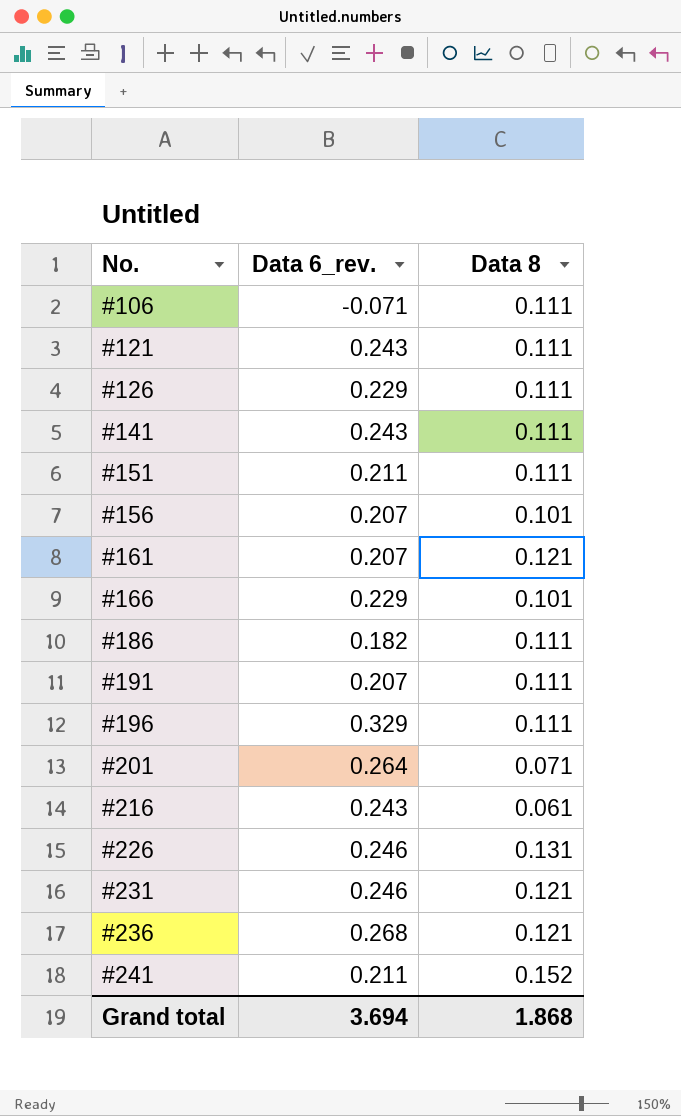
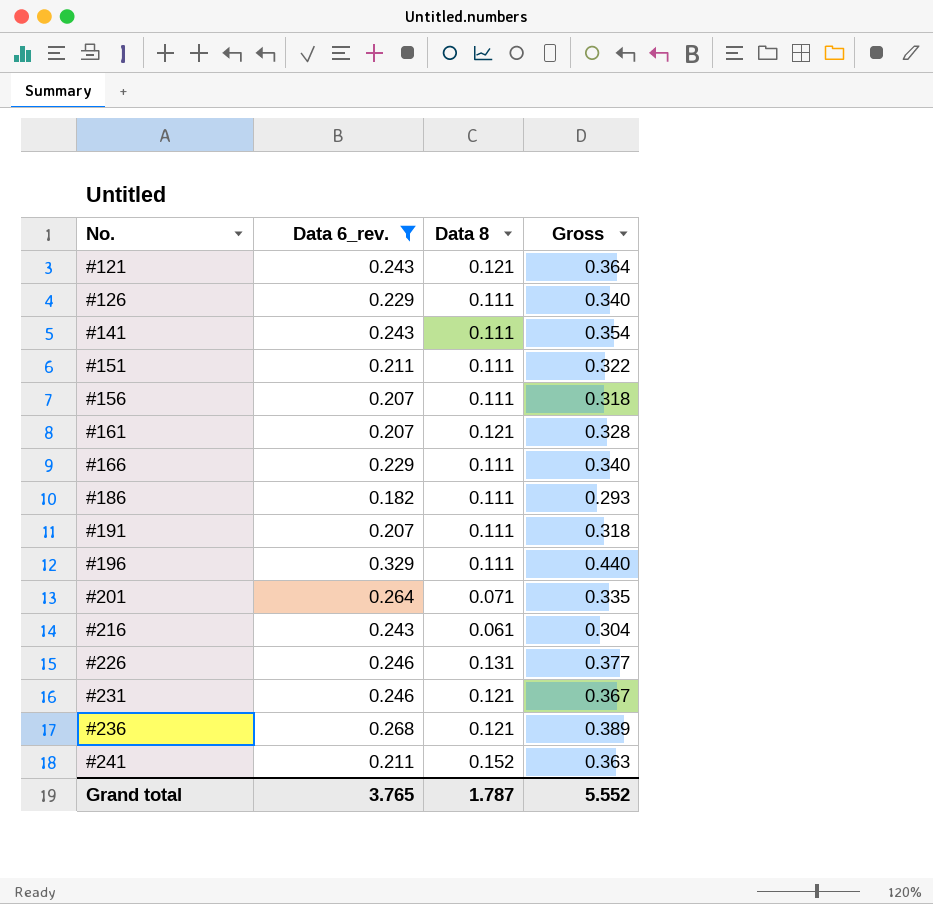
filter: none -> Data 6_rev. != -0.071
column Gross | formula: none -> [Data 6_rev.] + [Data 8]
#121 | Data 8: 0.111 -> 0.121
#156 | Data 8: 0.101 -> 0.111
#166 | Data 8: 0.101 -> 0.111
Grand total | Data 6_rev.: 3.694 -> 3.765
Grand total | Data 8: 1.868 -> 1.787

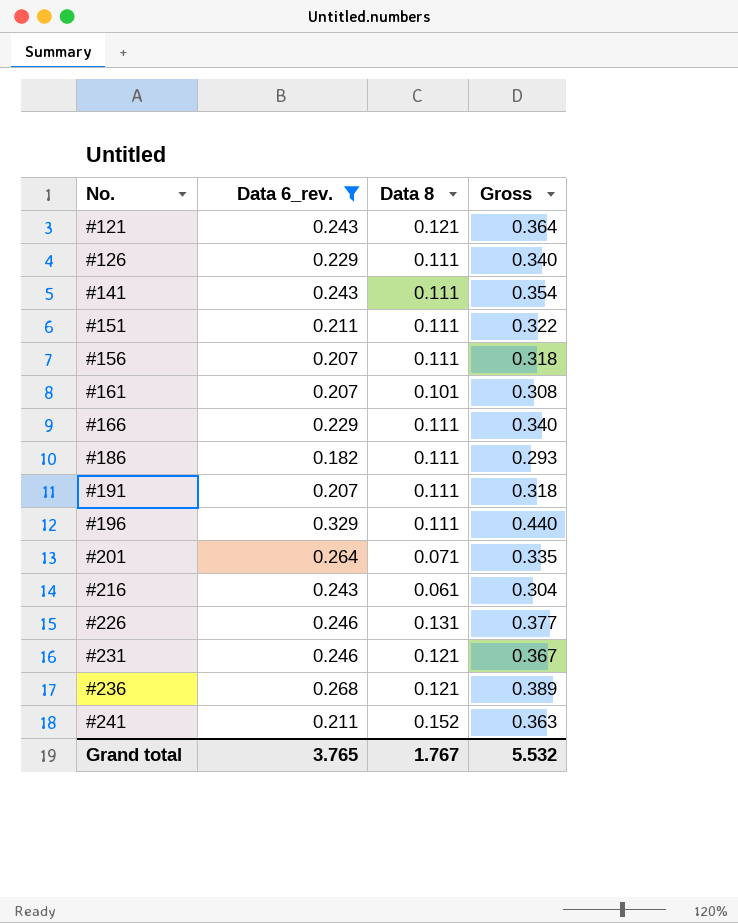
#161 | Data 8: 0.121 -> 0.101
#161 | Gross: 0.328 -> 0.308
Grand total | Data 8: 1.787 -> 1.767
Grand total | Gross: 5.552 -> 5.532

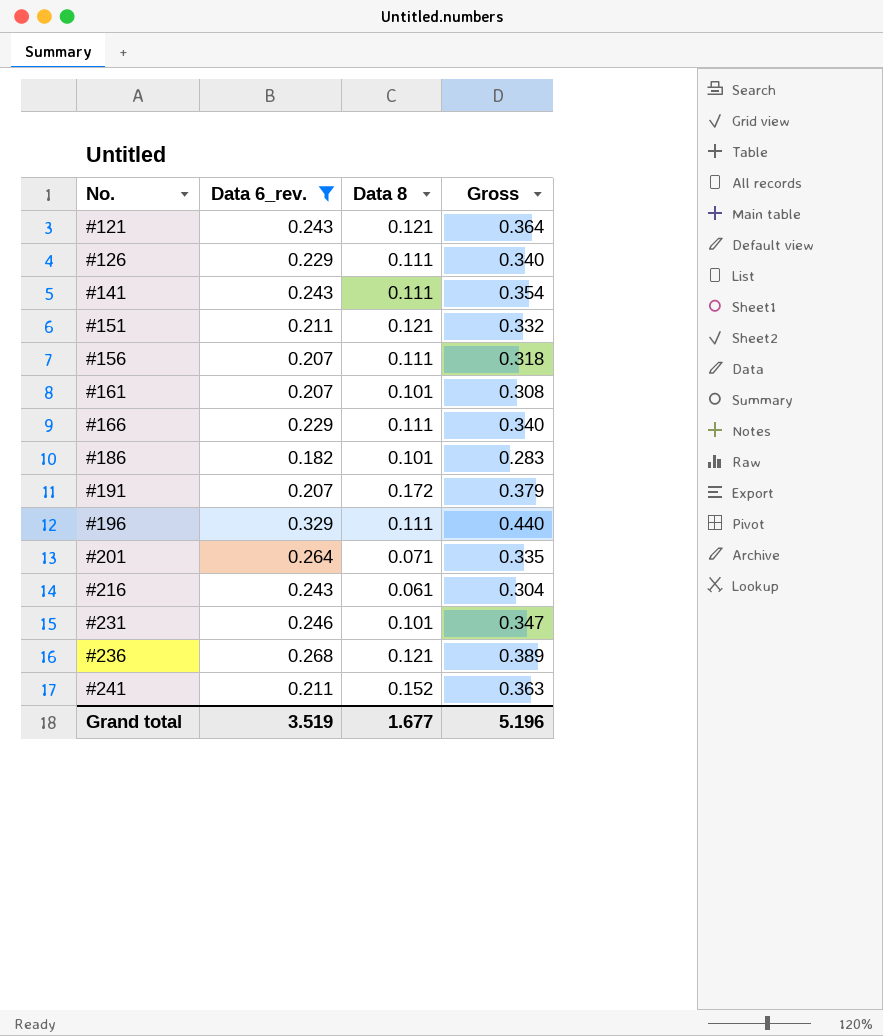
row #226: 0.246 | 0.131 | 0.377 -> none
#151 | Data 8: 0.111 -> 0.121
#151 | Gross: 0.322 -> 0.332
#186 | Data 8: 0.111 -> 0.101
#186 | Gross: 0.293 -> 0.283
#191 | Data 8: 0.111 -> 0.172
#191 | Gross: 0.318 -> 0.379
#231 | Data 8: 0.121 -> 0.101
#231 | Gross: 0.367 -> 0.347
Grand total | Data 6_rev.: 3.765 -> 3.519
Grand total | Data 8: 1.767 -> 1.677
Grand total | Gross: 5.532 -> 5.196

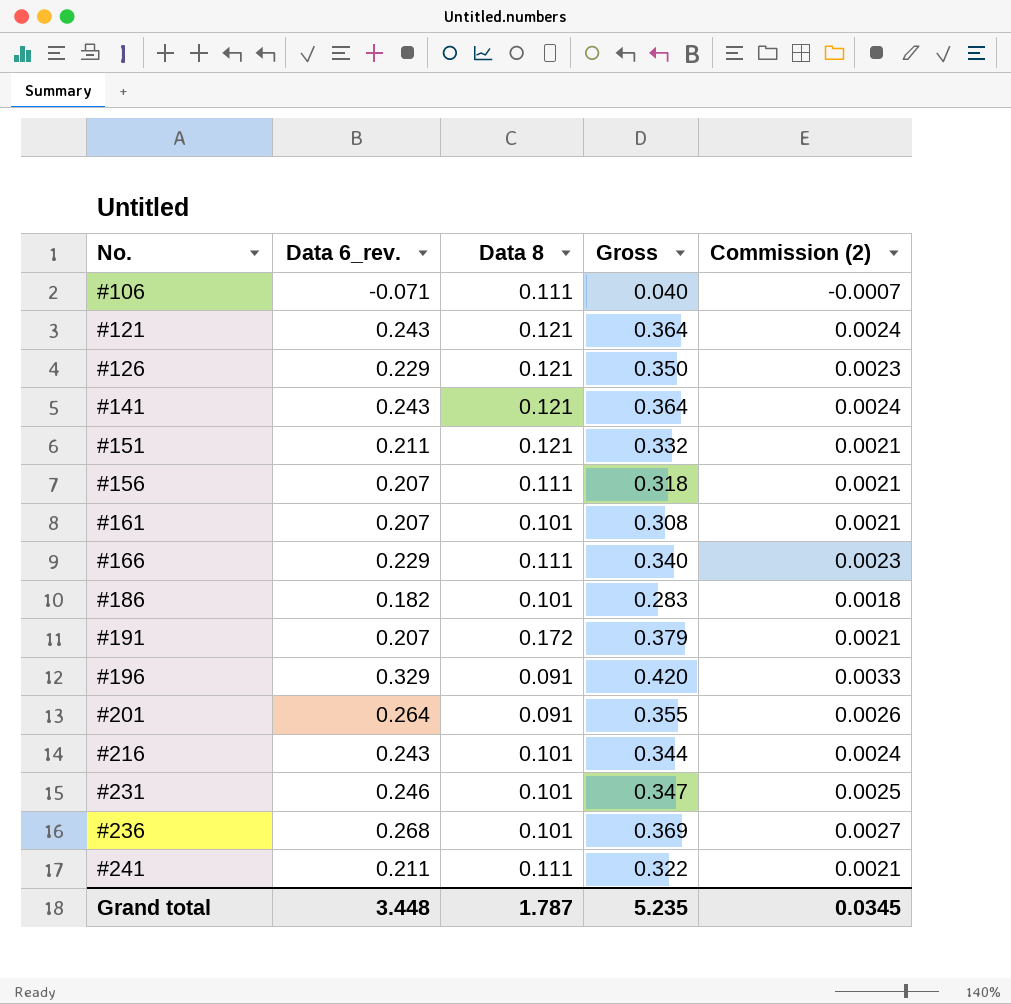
filter: Data 6_rev. != -0.071 -> none
column Commission (2) | formula: none -> [Data 6_rev.] * 0.01
#126 | Data 8: 0.111 -> 0.121
#126 | Gross: 0.340 -> 0.350
#141 | Data 8: 0.111 -> 0.121
#141 | Gross: 0.354 -> 0.364
#196 | Data 8: 0.111 -> 0.091
#196 | Gross: 0.440 -> 0.420
#201 | Data 8: 0.071 -> 0.091
#201 | Gross: 0.335 -> 0.355
#216 | Data 8: 0.061 -> 0.101
#216 | Gross: 0.304 -> 0.344
#236 | Data 8: 0.121 -> 0.101
#236 | Gross: 0.389 -> 0.369
#241 | Data 8: 0.152 -> 0.111
#241 | Gross: 0.363 -> 0.322
Grand total | Data 6_rev.: 3.519 -> 3.448
Grand total | Data 8: 1.677 -> 1.787
Grand total | Gross: 5.196 -> 5.235

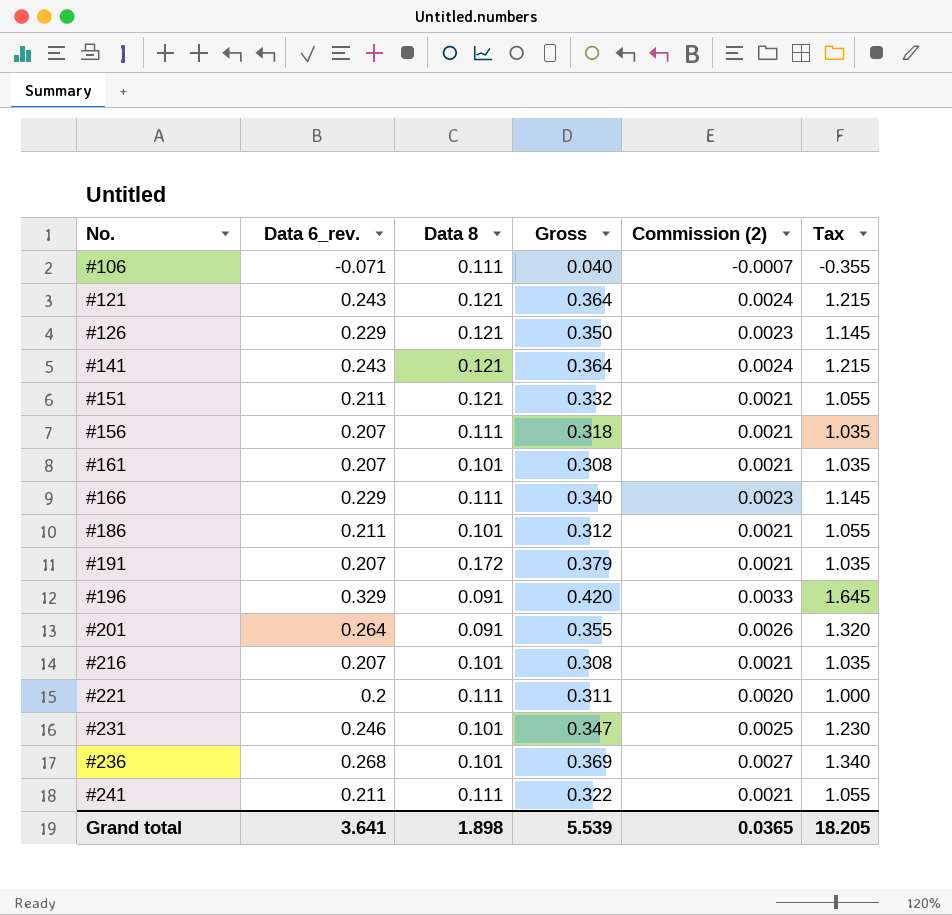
column Tax | formula: none -> [Data 6_rev.] * 5
#186 | Data 6_rev.: 0.182 -> 0.211
#186 | Gross: 0.283 -> 0.312
#186 | Commission (2): 0.0018 -> 0.0021
#216 | Data 6_rev.: 0.243 -> 0.207
#216 | Gross: 0.344 -> 0.308
#216 | Commission (2): 0.0024 -> 0.0021
row #221: none -> 0.2 | 0.111 | 0.311 | 0.0020 | 1.000
Grand total | Data 6_rev.: 3.448 -> 3.641
Grand total | Data 8: 1.787 -> 1.898
Grand total | Gross: 5.235 -> 5.539
Grand total | Commission (2): 0.0345 -> 0.0365

